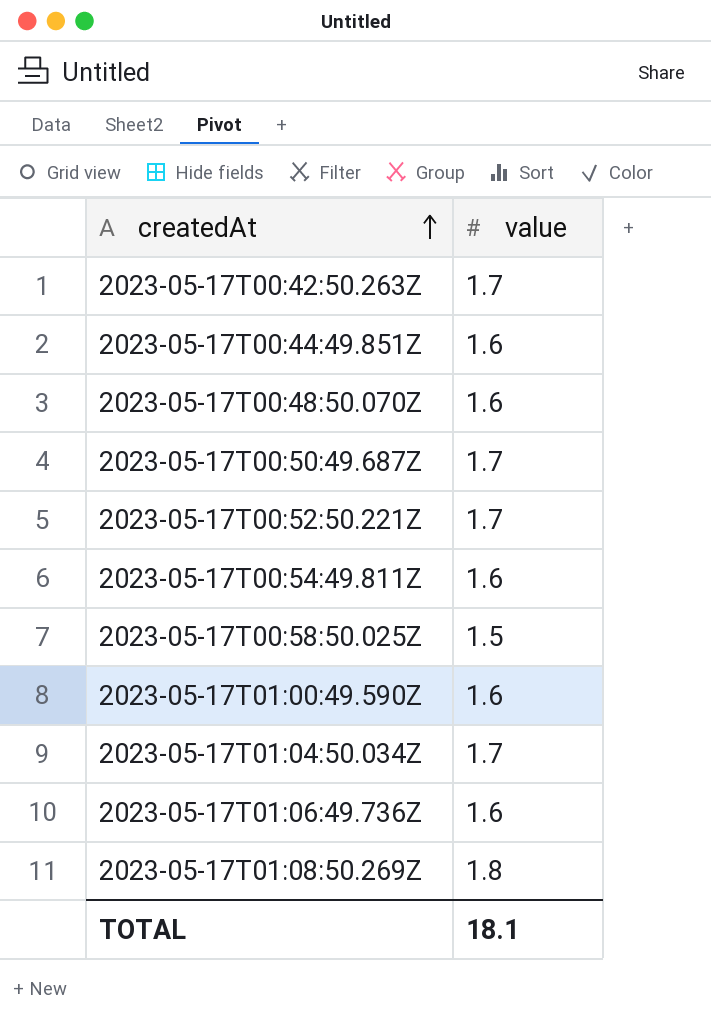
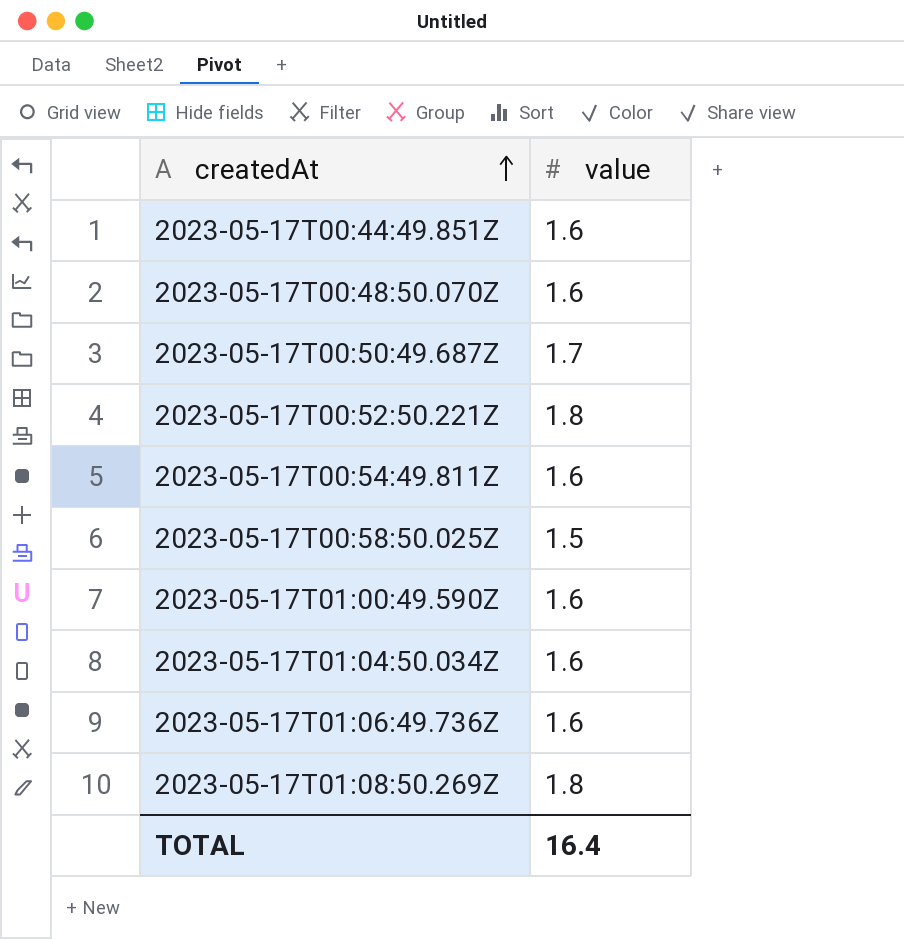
row 2023-05-17T00:42:50.263Z: 1.7 -> none
2023-05-17T00:52:50.221Z | value: 1.7 -> 1.8
2023-05-17T01:04:50.034Z | value: 1.7 -> 1.6
TOTAL | value: 18.1 -> 16.4

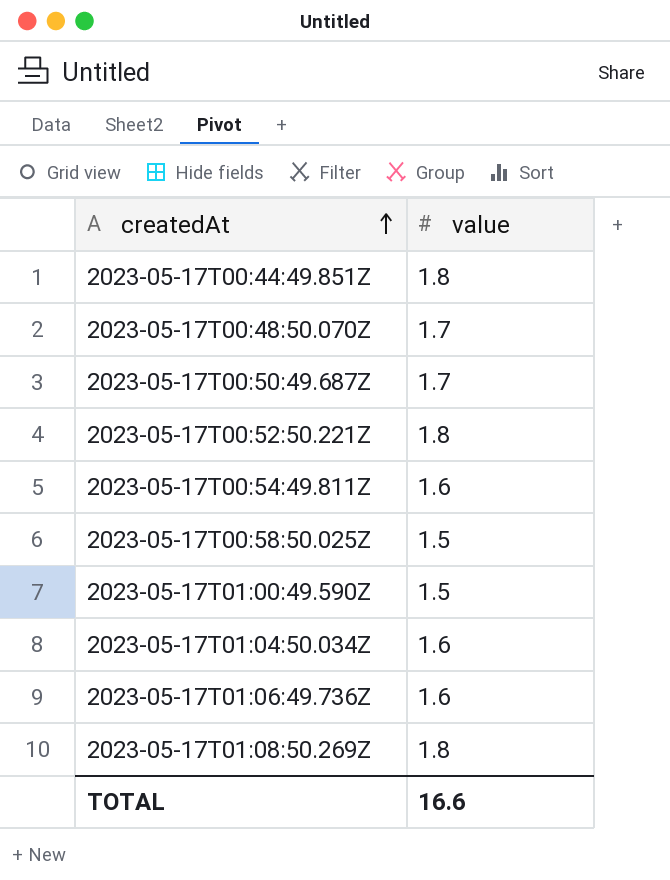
2023-05-17T00:44:49.851Z | value: 1.6 -> 1.8
2023-05-17T00:48:50.070Z | value: 1.6 -> 1.7
2023-05-17T01:00:49.590Z | value: 1.6 -> 1.5
TOTAL | value: 16.4 -> 16.6

